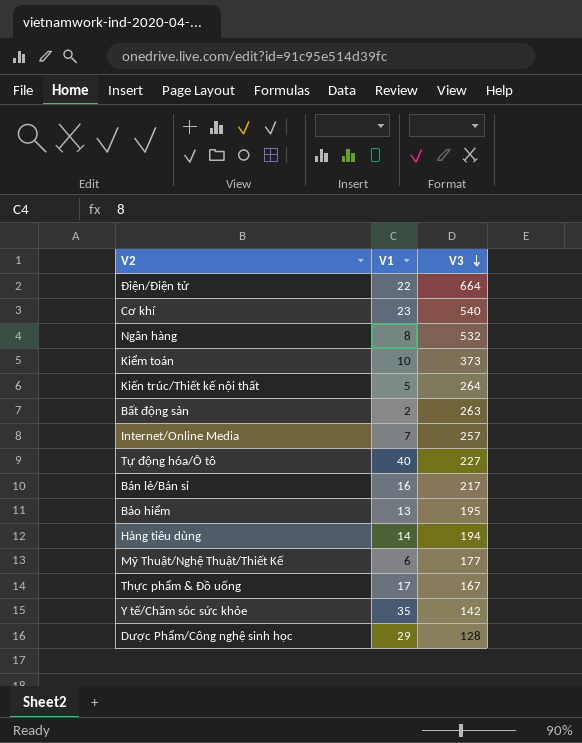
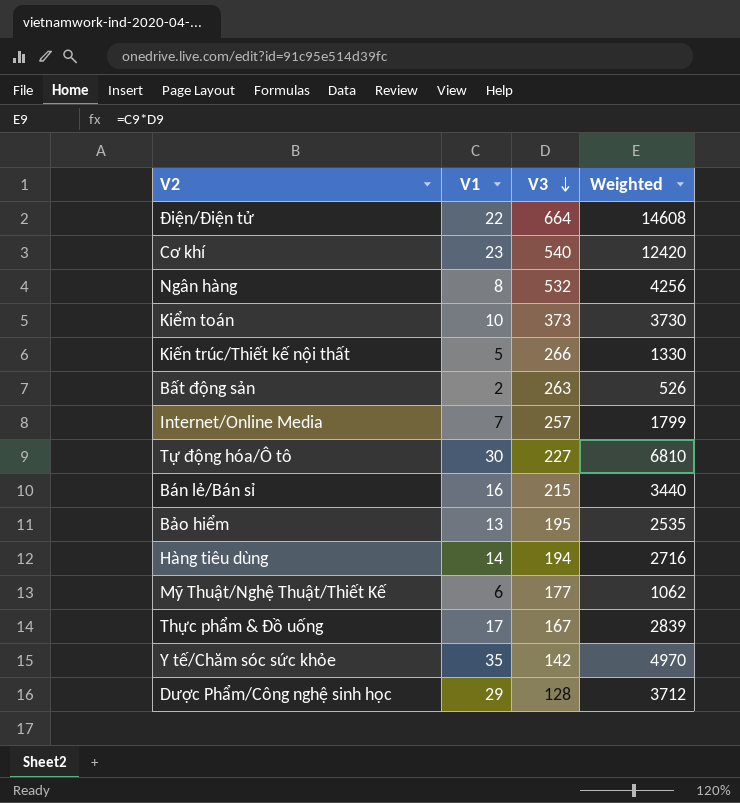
column Weighted | formula: none -> [V1] * [V3]
Kiến trúc/Thiết kế nội thất | V3: 264 -> 266
Tự động hóa/Ô tô | V1: 40 -> 30
Bán lẻ/Bán sỉ | V3: 217 -> 215

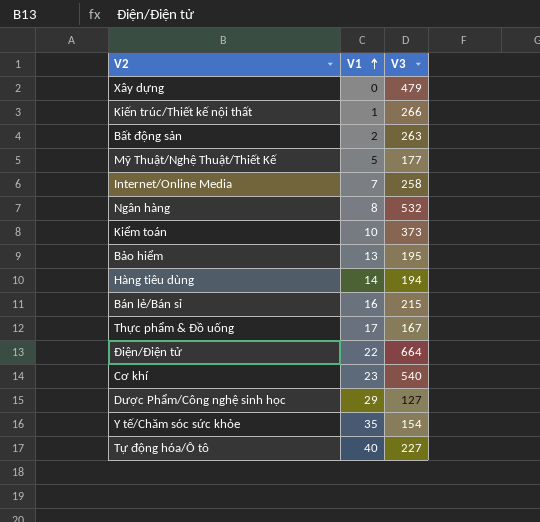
row order: V3 descending -> V1 ascending
column Weighted | formula: [V1] * [V3] -> none
row Xây dựng: none -> 0 | 479
Kiến trúc/Thiết kế nội thất | V1: 5 -> 1
Mỹ Thuật/Nghệ Thuật/Thiết Kế | V1: 6 -> 5
Internet/Online Media | V3: 257 -> 258
Dược Phẩm/Công nghệ sinh học | V3: 128 -> 127
Y tế/Chăm sóc sức khỏe | V3: 142 -> 154
Tự động hóa/Ô tô | V1: 30 -> 40

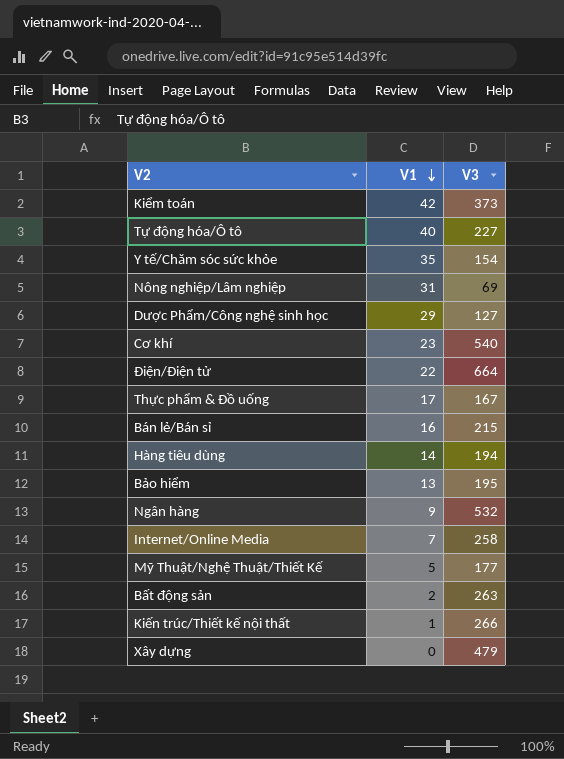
row order: V1 ascending -> V1 descending
Kiểm toán | V1: 10 -> 42
row Nông nghiệp/Lâm nghiệp: none -> 31 | 69
Ngân hàng | V1: 8 -> 9

